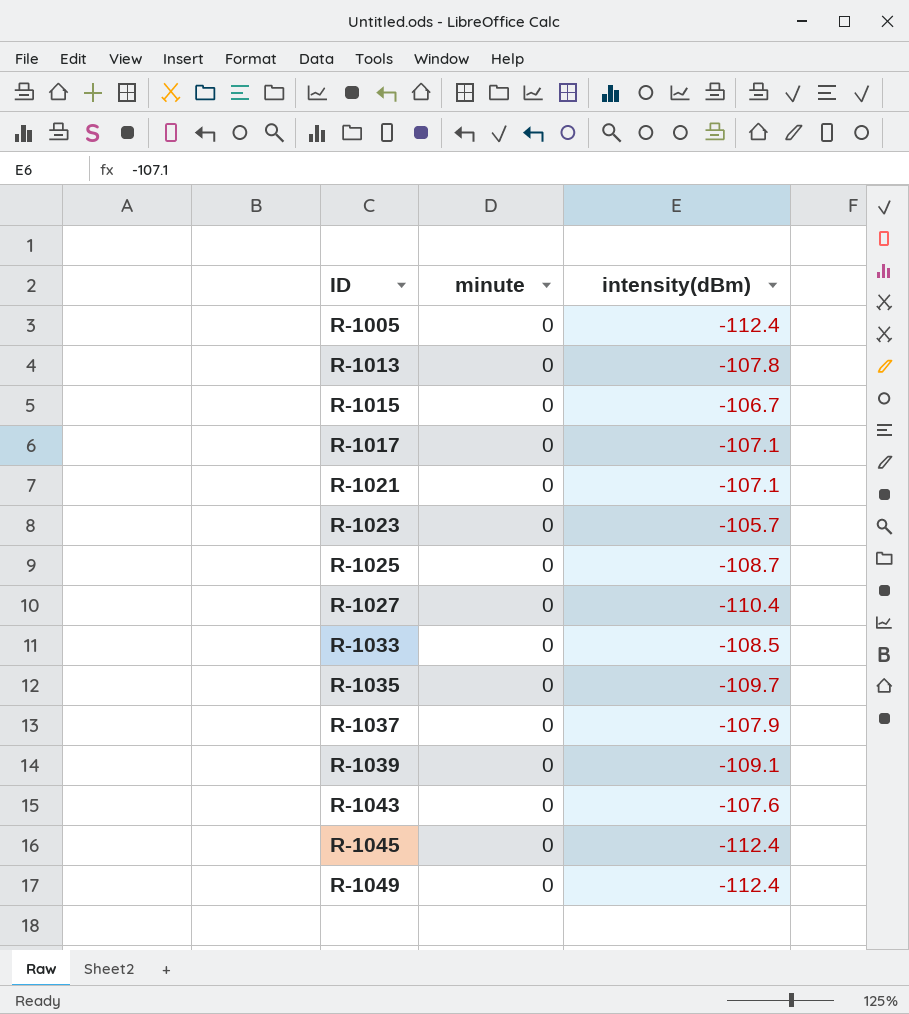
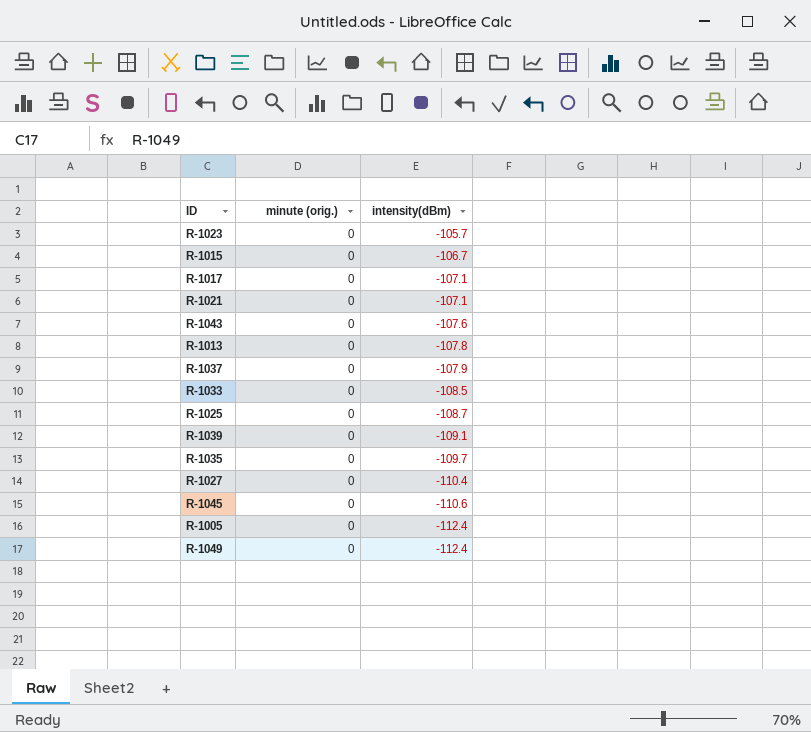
row order: ID ascending -> intensity(dBm) descending
column name: minute -> minute (orig.)
R-1045 | intensity(dBm): -112.4 -> -110.6

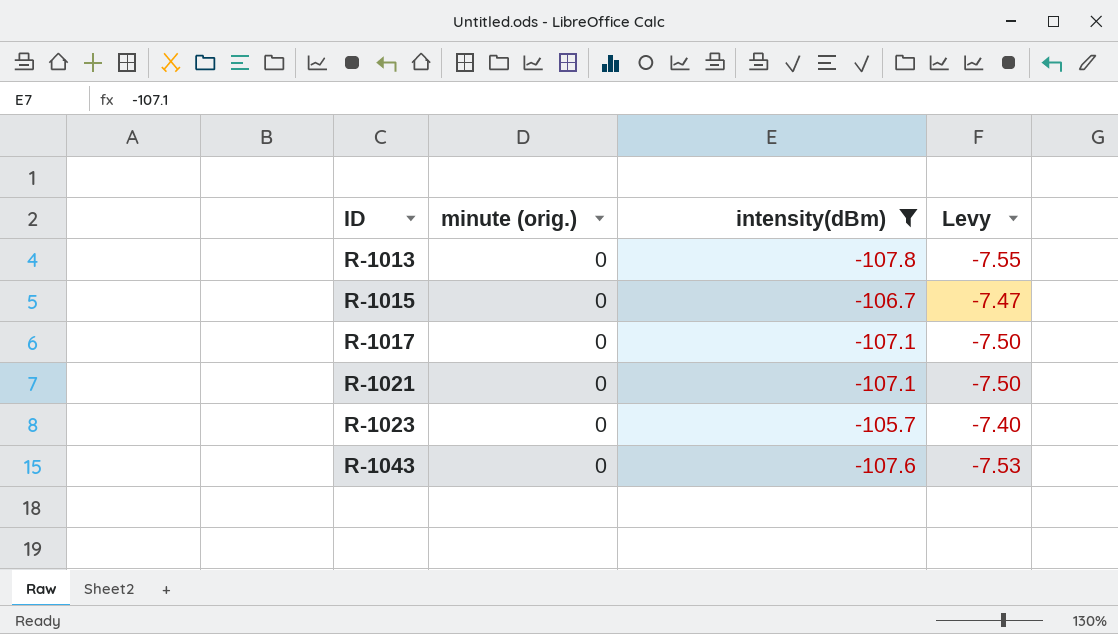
filter: none -> intensity(dBm) >= -107.8
row order: intensity(dBm) descending -> ID ascending
column Levy | formula: none -> [intensity(dBm)] * 0.07

